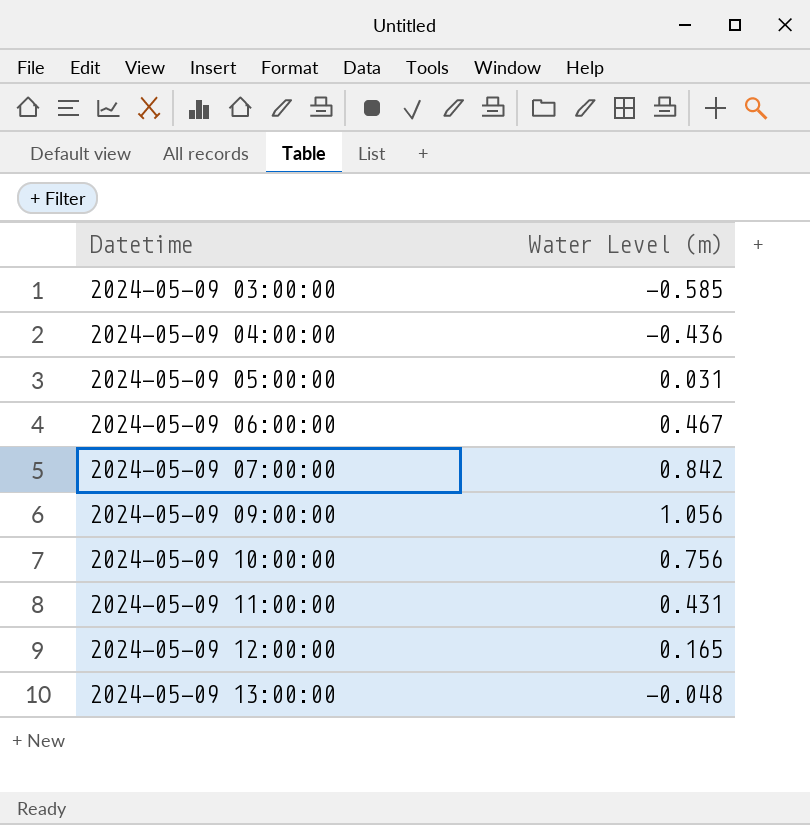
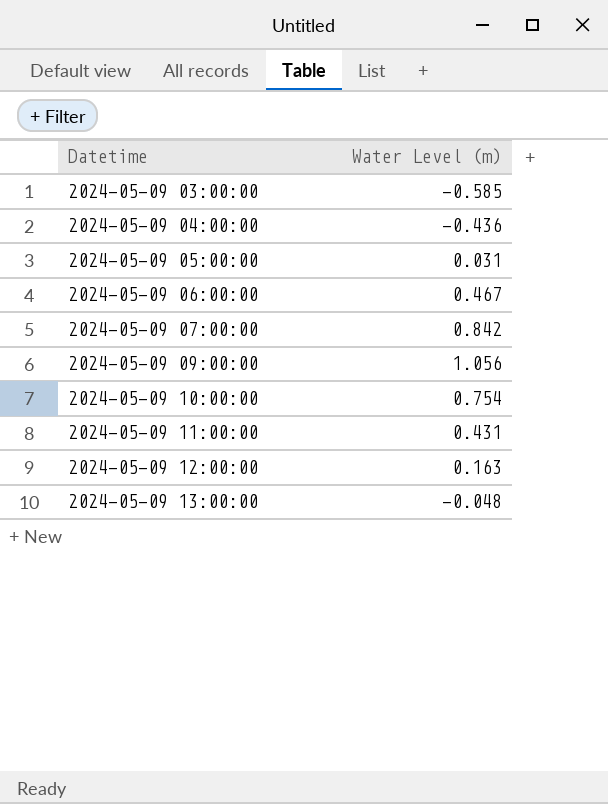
2024-05-09 10:00:00 | Water Level (m): 0.756 -> 0.754
2024-05-09 12:00:00 | Water Level (m): 0.165 -> 0.163

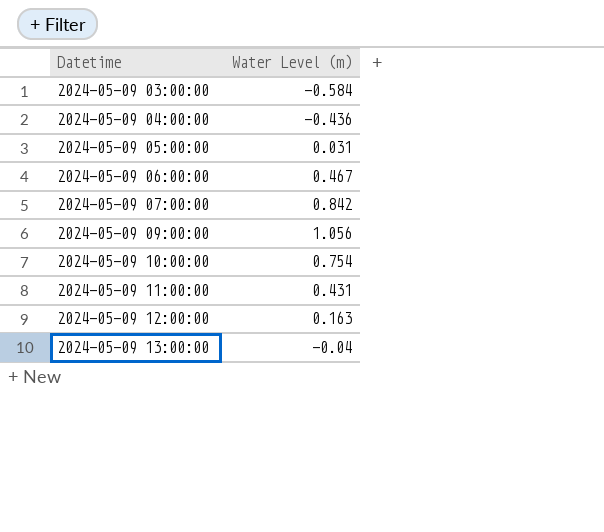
2024-05-09 03:00:00 | Water Level (m): -0.585 -> -0.584
2024-05-09 13:00:00 | Water Level (m): -0.048 -> -0.04

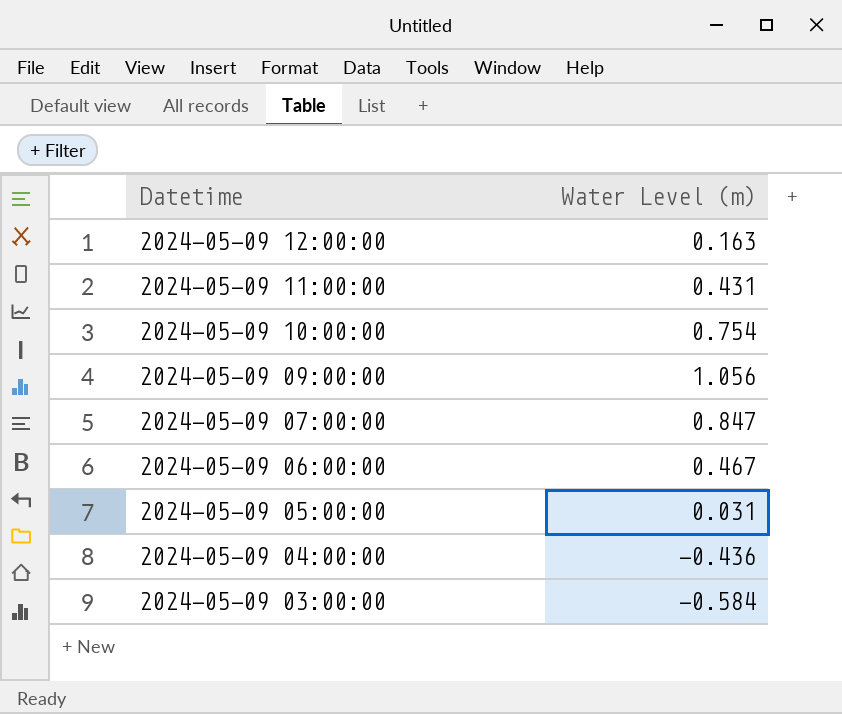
row order: Datetime ascending -> Datetime descending
row 2024-05-09 13:00:00: -0.04 -> none
2024-05-09 07:00:00 | Water Level (m): 0.842 -> 0.847

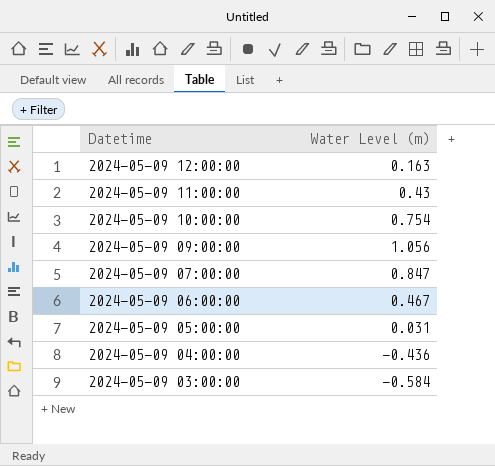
2024-05-09 11:00:00 | Water Level (m): 0.431 -> 0.43

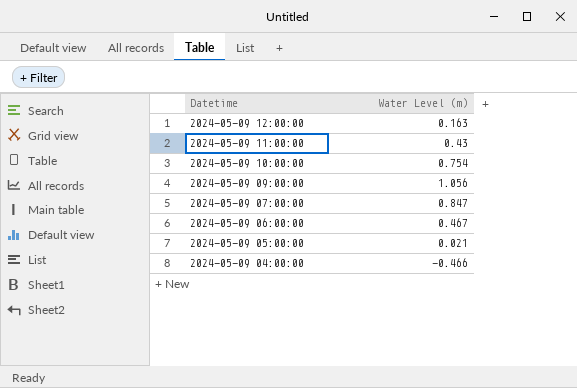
row 2024-05-09 03:00:00: -0.584 -> none
2024-05-09 05:00:00 | Water Level (m): 0.031 -> 0.021
2024-05-09 04:00:00 | Water Level (m): -0.436 -> -0.466

